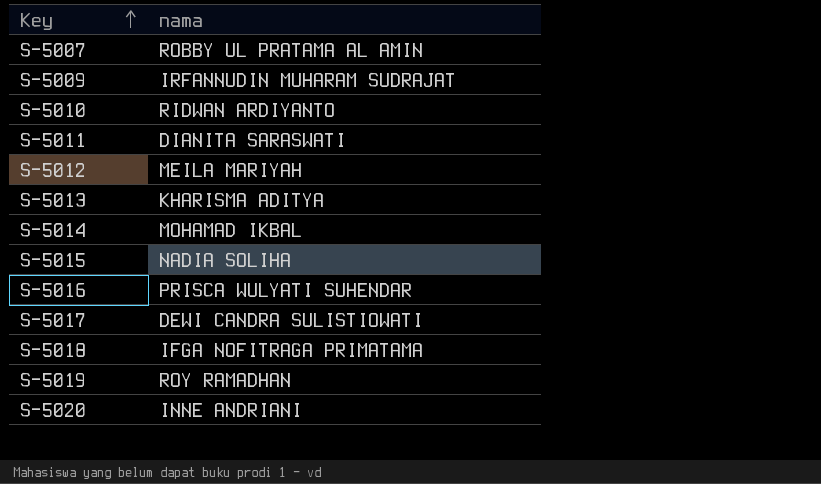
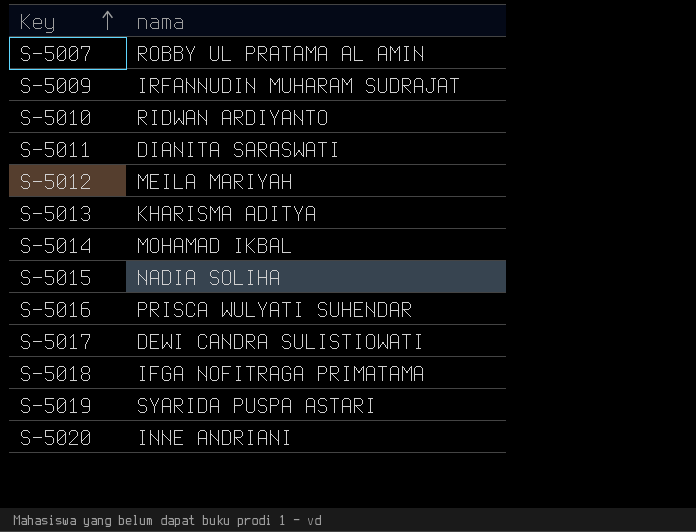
S-5019 | nama: ROY RAMADHAN -> SYARIDA PUSPA ASTARI

